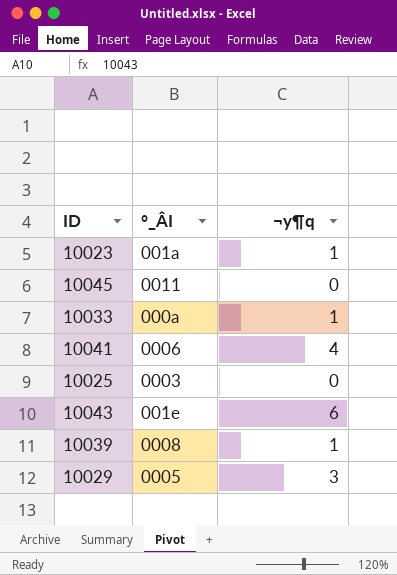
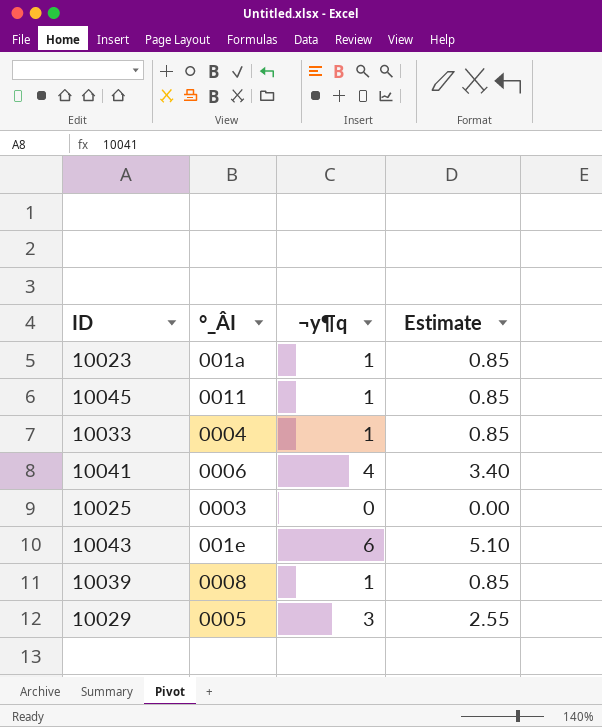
column Estimate | formula: none -> [¬y¶q] * 0.85
10045 | ¬y¶q: 0 -> 1
10033 | °_ÂI: 000a -> 0004

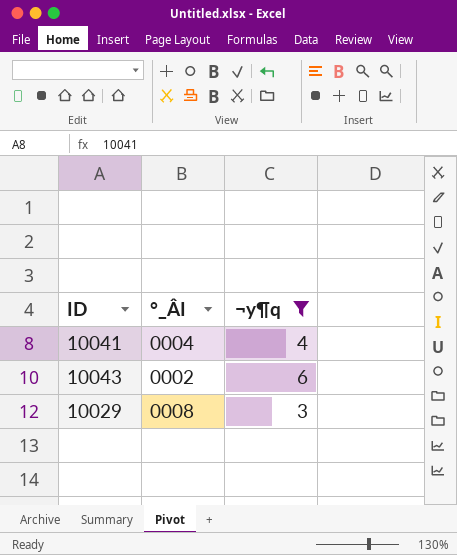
filter: none -> ¬y¶q >= 3
column Estimate | formula: [¬y¶q] * 0.85 -> none
10041 | °_ÂI: 0006 -> 0004
10043 | °_ÂI: 001e -> 0002
10029 | °_ÂI: 0005 -> 0008

